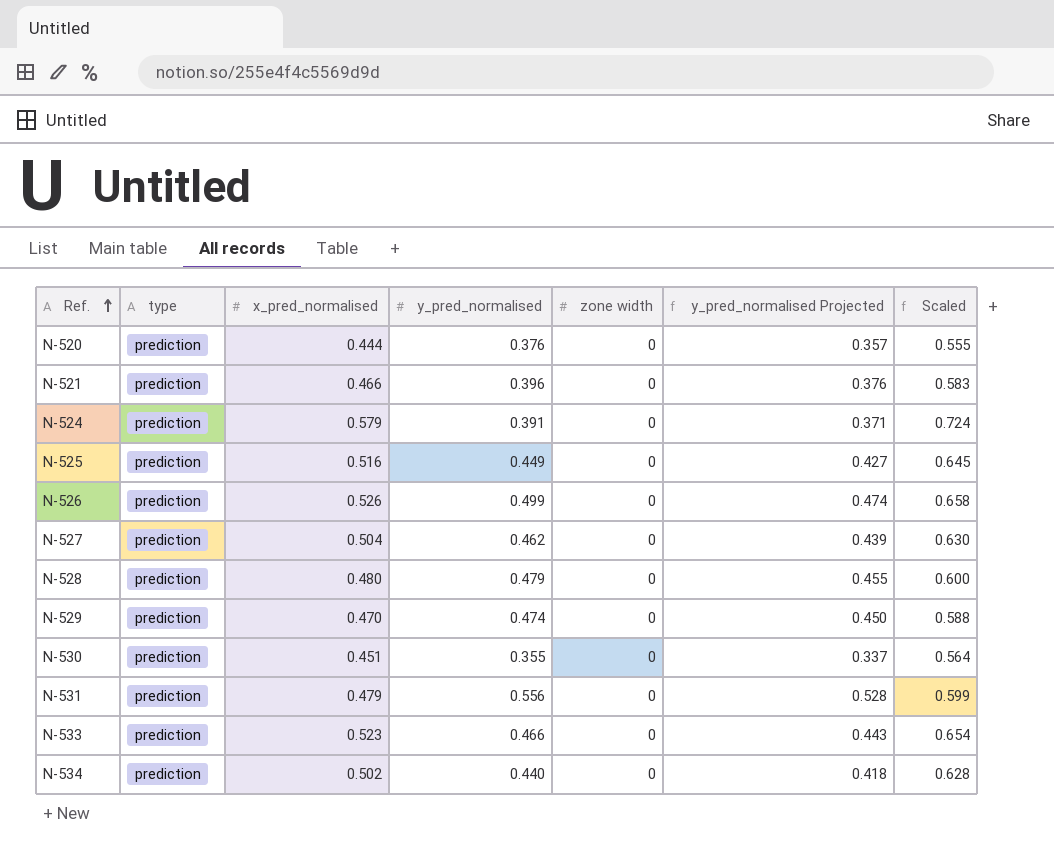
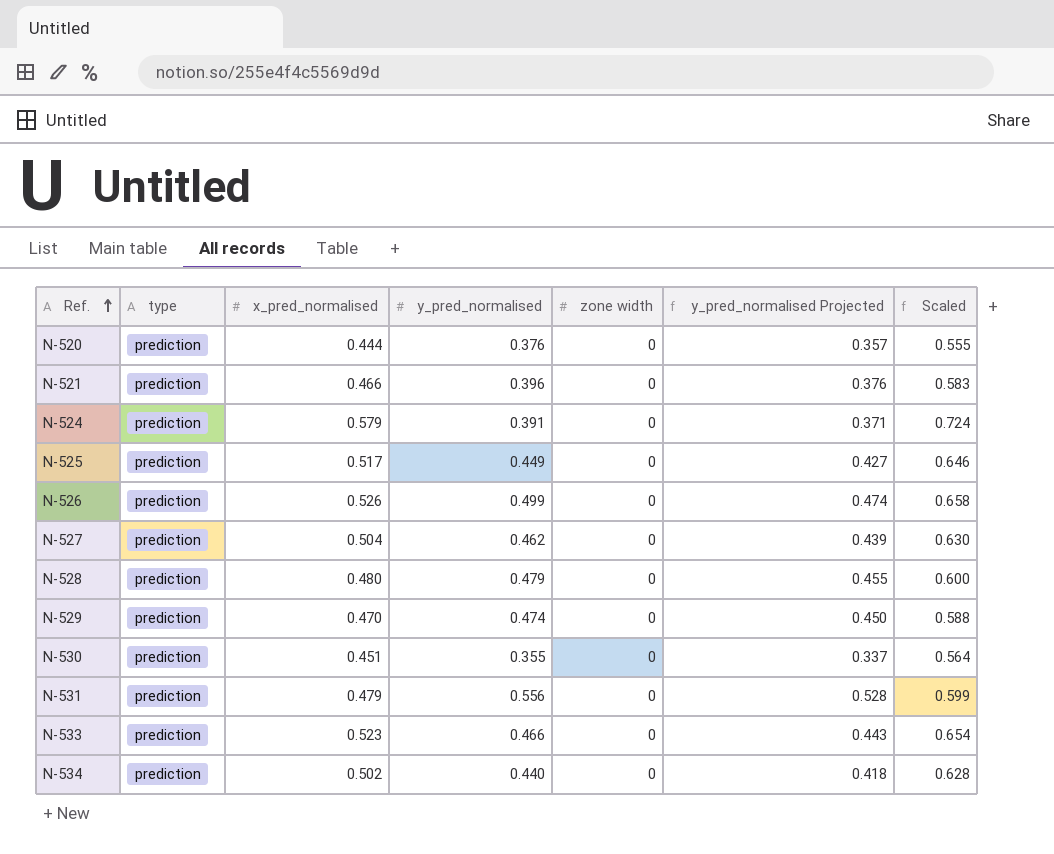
N-525 | x_pred_normalised: 0.516 -> 0.517
N-525 | Scaled: 0.645 -> 0.646

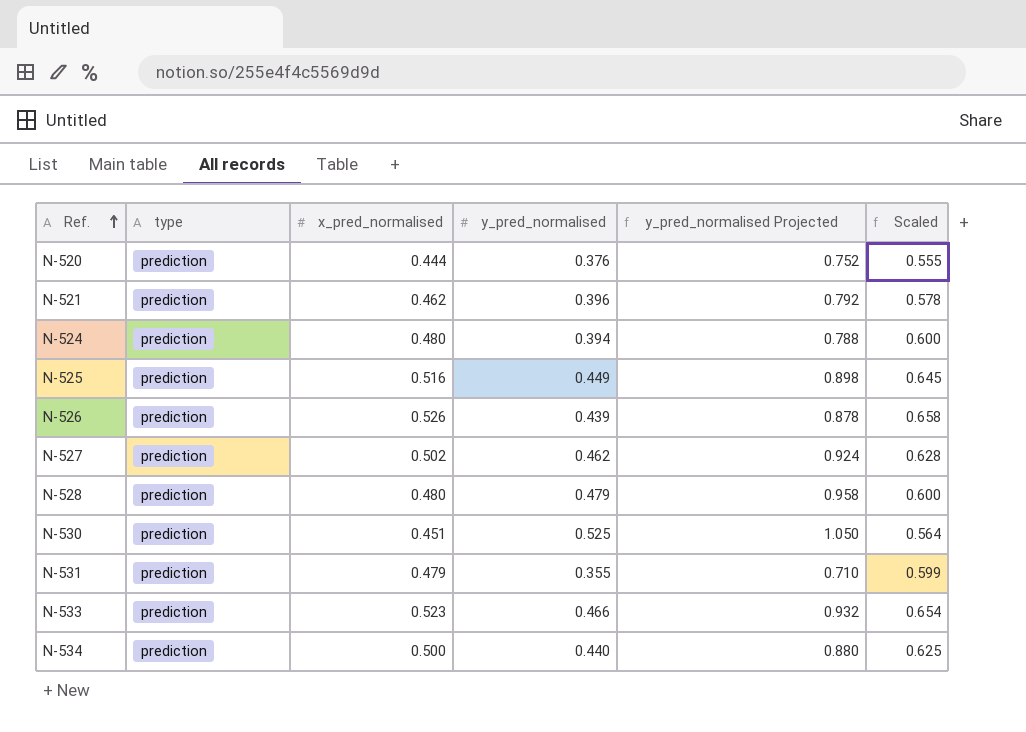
column zone width | position: 5 -> none
column y_pred_normalised Projected | formula: [y_pred_normalised] * 0.95 -> [y_pred_normalised] * 2
row N-529: prediction | 0.470 | 0.474 | 0 | 0.450 | 0.588 -> none
N-521 | x_pred_normalised: 0.466 -> 0.462
N-521 | Scaled: 0.583 -> 0.578
N-524 | x_pred_normalised: 0.579 -> 0.480
N-524 | y_pred_normalised: 0.391 -> 0.394
N-524 | Scaled: 0.724 -> 0.600
N-525 | x_pred_normalised: 0.517 -> 0.516
N-525 | Scaled: 0.646 -> 0.645
N-526 | y_pred_normalised: 0.499 -> 0.439
N-527 | x_pred_normalised: 0.504 -> 0.502
N-527 | Scaled: 0.630 -> 0.628
N-530 | y_pred_normalised: 0.355 -> 0.525
N-531 | y_pred_normalised: 0.556 -> 0.355
N-534 | x_pred_normalised: 0.502 -> 0.500
N-534 | Scaled: 0.628 -> 0.625

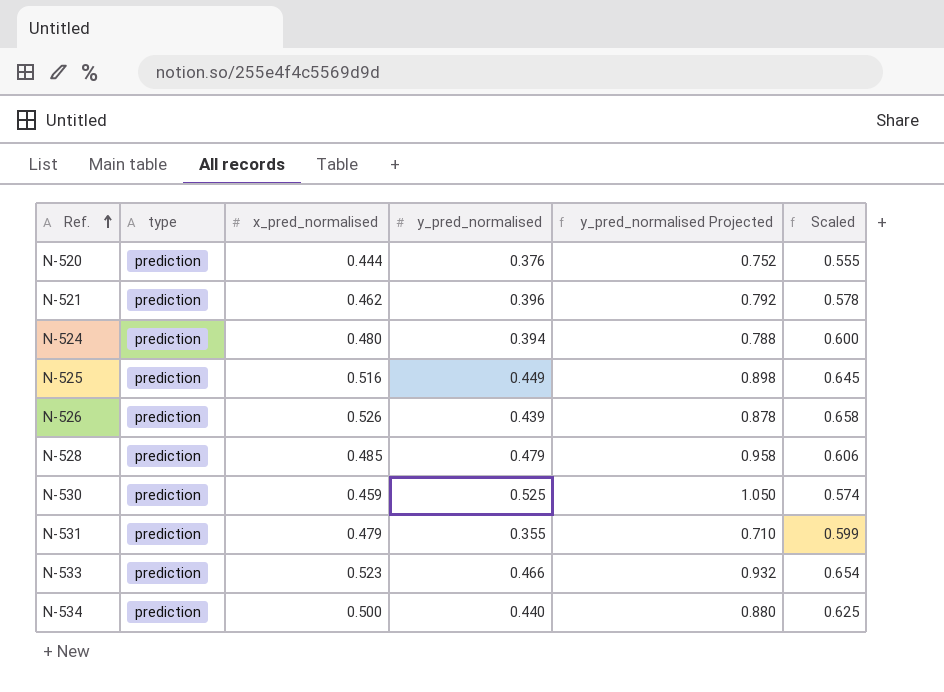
row N-527: prediction | 0.502 | 0.462 | 0.924 | 0.628 -> none
N-528 | x_pred_normalised: 0.480 -> 0.485
N-528 | Scaled: 0.600 -> 0.606
N-530 | x_pred_normalised: 0.451 -> 0.459
N-530 | Scaled: 0.564 -> 0.574

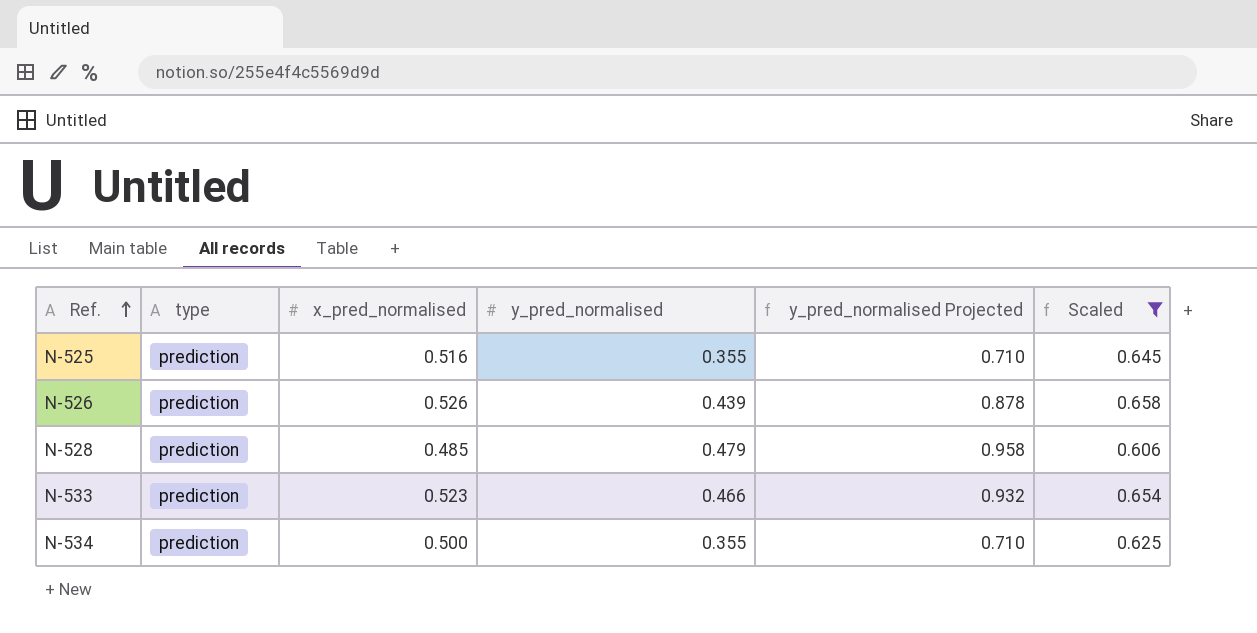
filter: none -> Scaled >= 0.606
N-525 | y_pred_normalised: 0.449 -> 0.355
N-525 | y_pred_normalised Projected: 0.898 -> 0.710
N-534 | y_pred_normalised: 0.440 -> 0.355
N-534 | y_pred_normalised Projected: 0.880 -> 0.710

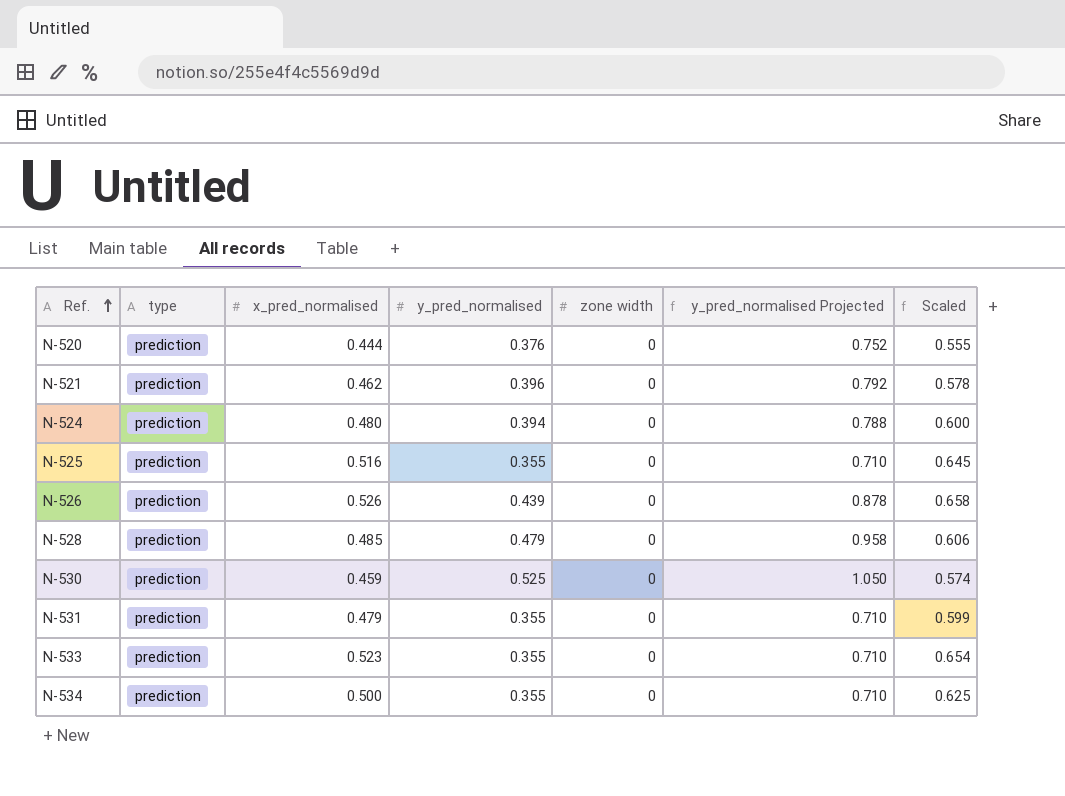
filter: Scaled >= 0.606 -> none
column zone width | position: none -> 5
N-533 | y_pred_normalised: 0.466 -> 0.355
N-533 | y_pred_normalised Projected: 0.932 -> 0.710

